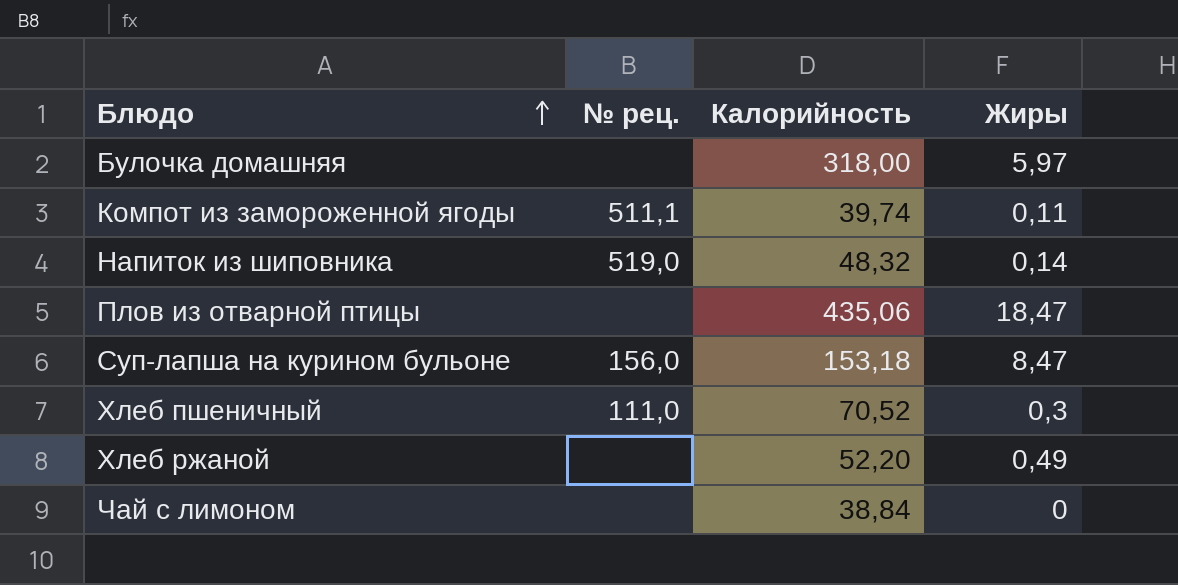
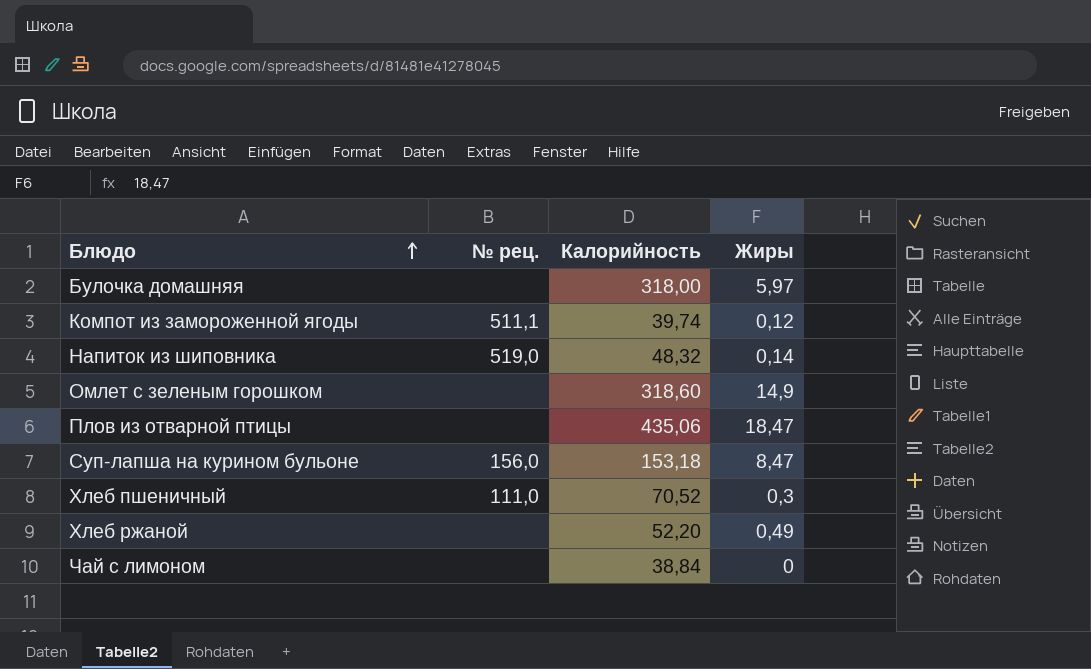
Компот из замороженной ягоды | Жиры: 0,11 -> 0,12
row Омлет с зеленым горошком: none -> none | 318,60 | 14,9

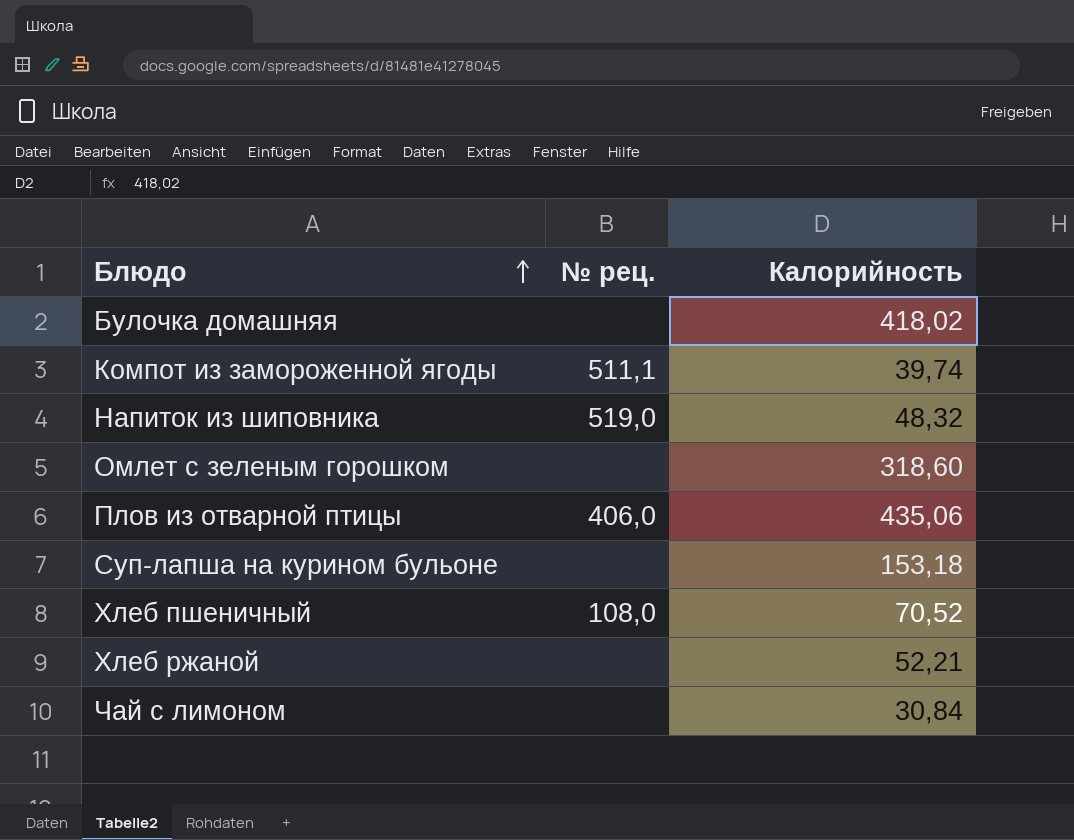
column Жиры | position: 4 -> none
Булочка домашняя | Калорийность: 318,00 -> 418,02
Плов из отварной птицы | № рец.: none -> 406,0
Суп-лапша на курином бульоне | № рец.: 156,0 -> none
Хлеб пшеничный | № рец.: 111,0 -> 108,0
Хлеб ржаной | Калорийность: 52,20 -> 52,21
Чай с лимоном | Калорийность: 38,84 -> 30,84

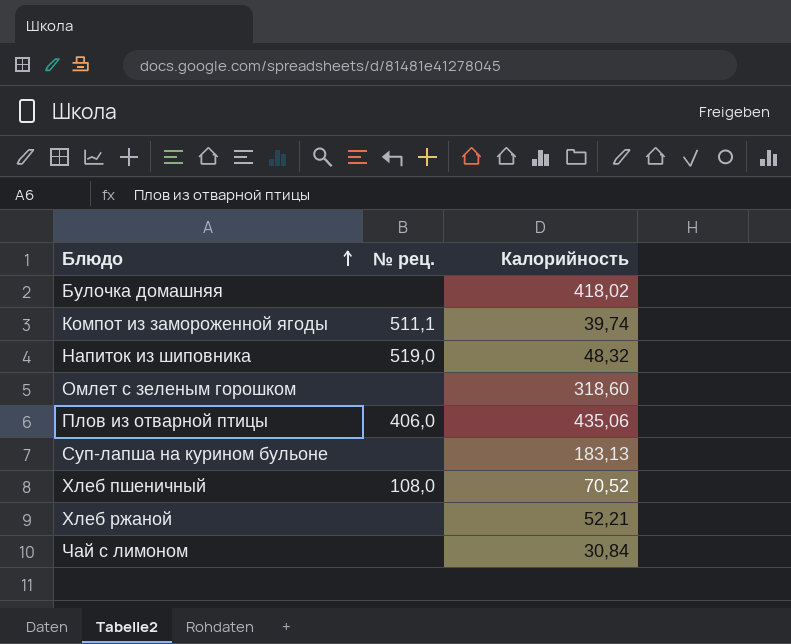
Суп-лапша на курином бульоне | Калорийность: 153,18 -> 183,13

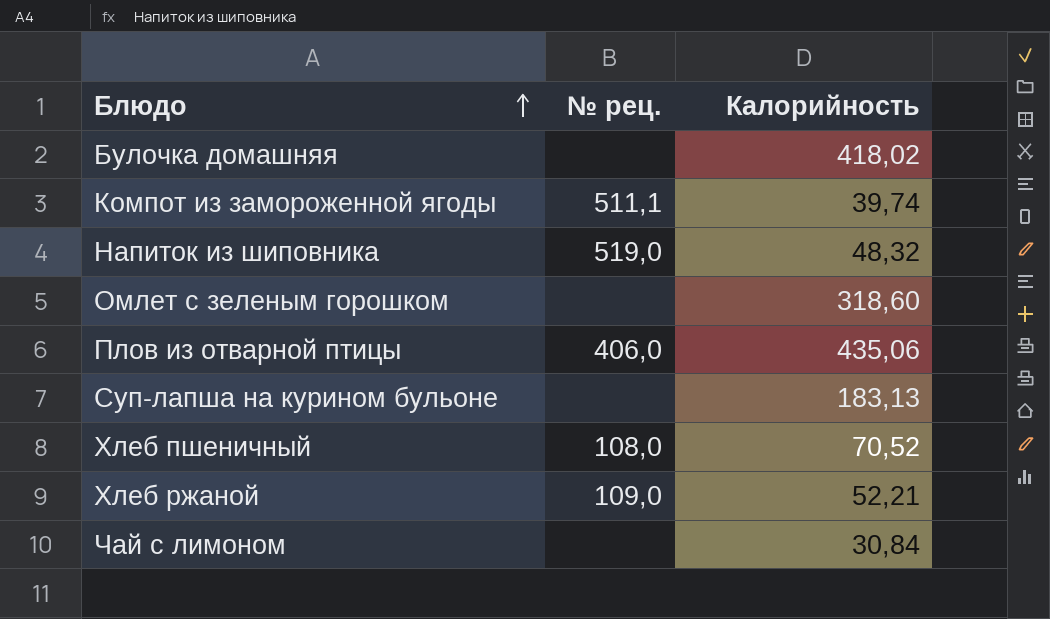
Хлеб ржаной | № рец.: none -> 109,0

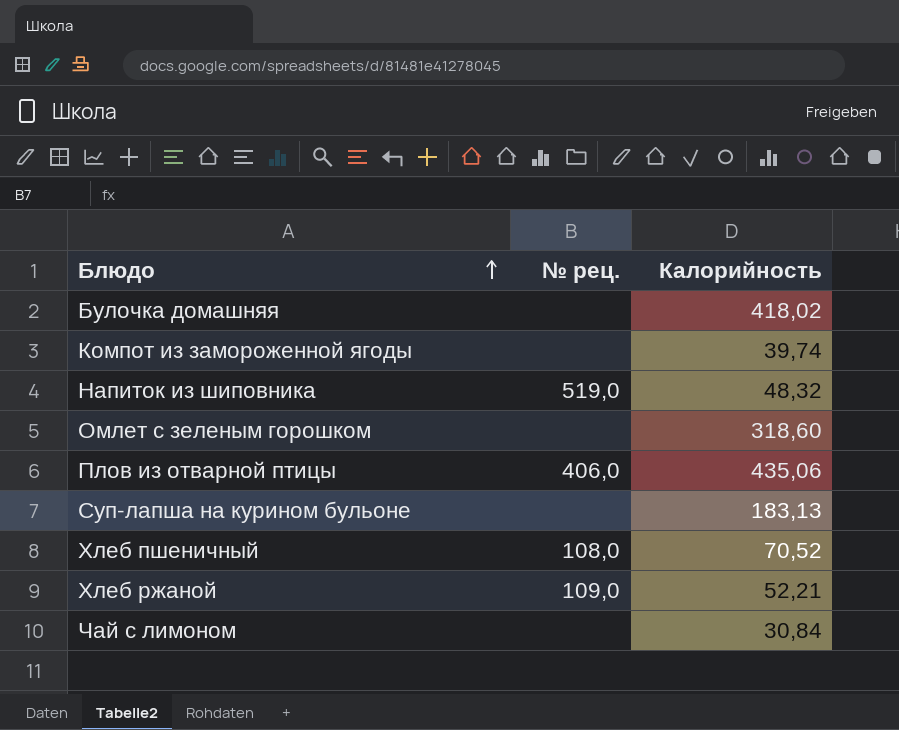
Компот из замороженной ягоды | № рец.: 511,1 -> none

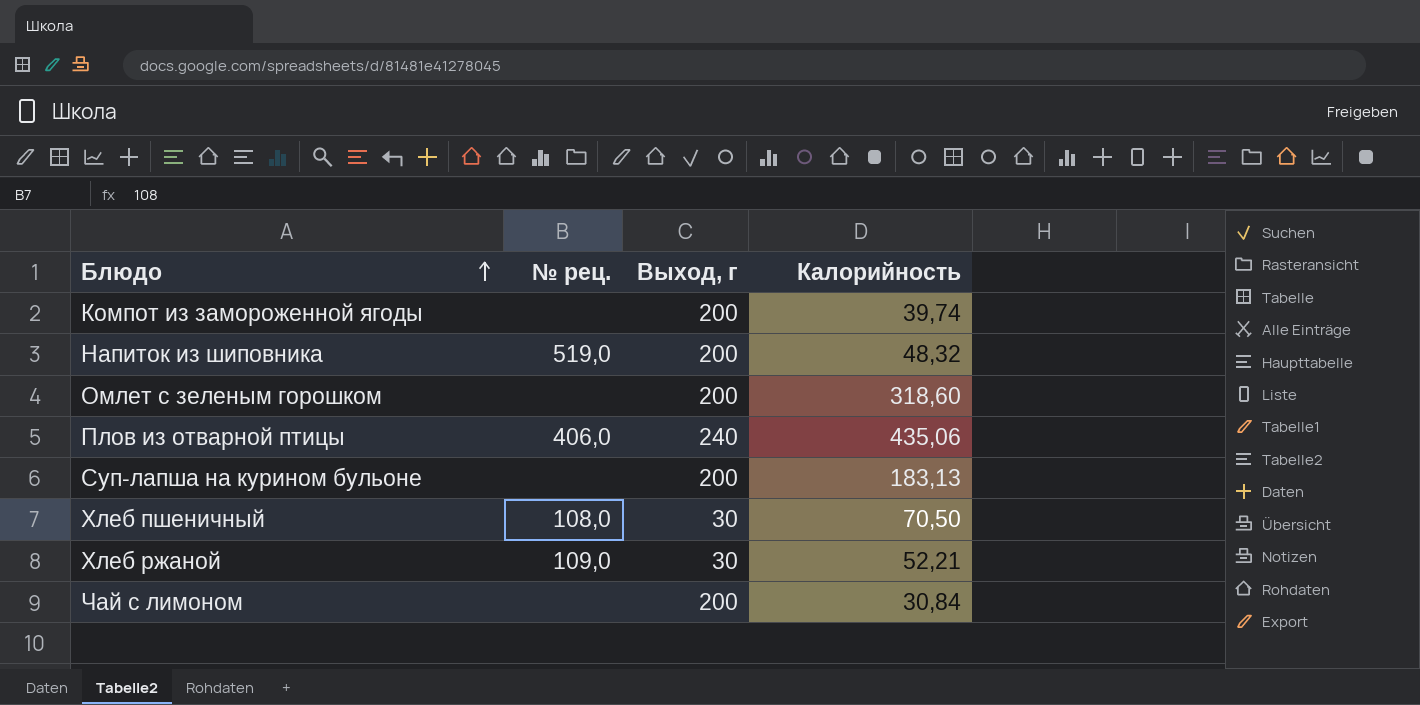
column Выход, г | position: none -> 3
row Булочка домашняя: none | 418,02 -> none
Хлеб пшеничный | Калорийность: 70,52 -> 70,50

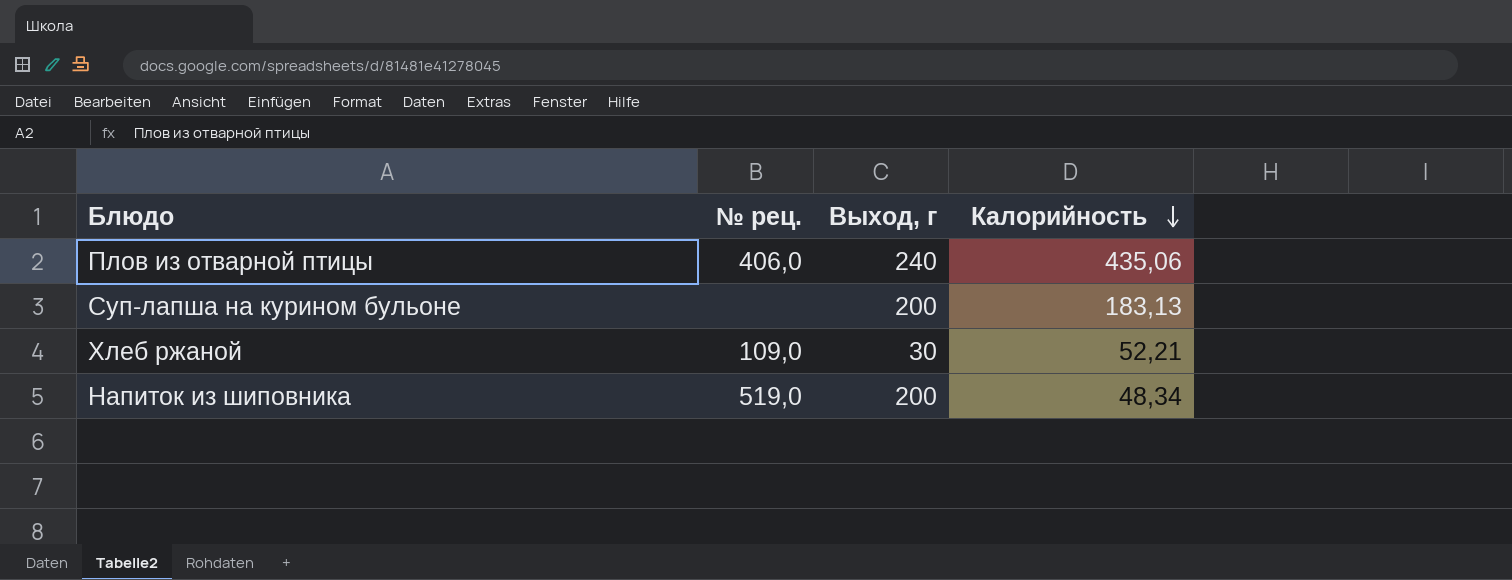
row order: Блюдо ascending -> Калорийность descending
row Компот из замороженной ягоды: none | 200 | 39,74 -> none
row Омлет с зеленым горошком: none | 200 | 318,60 -> none
row Хлеб пшеничный: 108,0 | 30 | 70,50 -> none
row Чай с лимоном: none | 200 | 30,84 -> none
Напиток из шиповника | Калорийность: 48,32 -> 48,34

